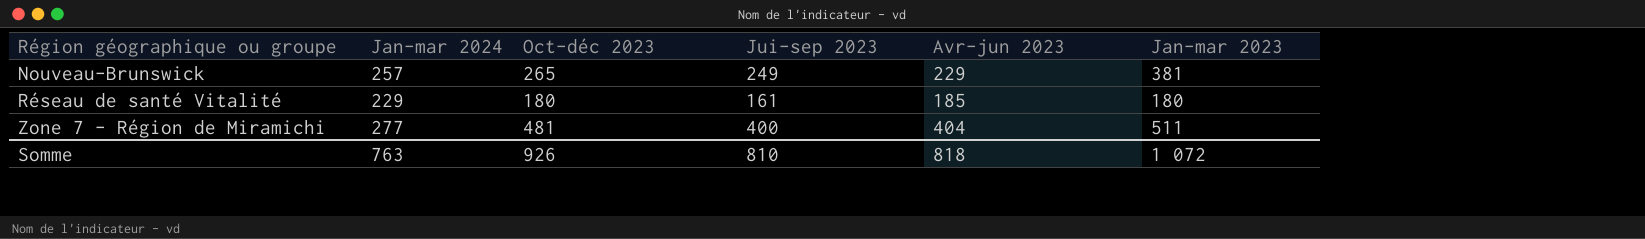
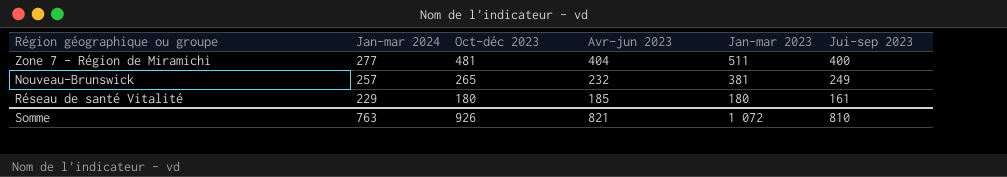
row order: Région géographique ou groupe ascending -> Jan-mar 2024 descending
column Jui-sep 2023 | position: 4 -> 6
Nouveau-Brunswick | Avr-jun 2023: 229 -> 232
Somme | Avr-jun 2023: 818 -> 821

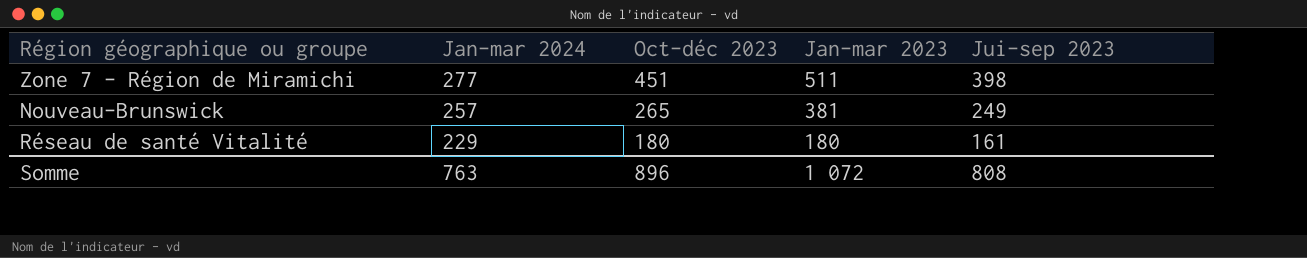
column Avr-jun 2023 | position: 4 -> none
Zone 7 - Région de Miramichi | Oct-déc 2023: 481 -> 451
Zone 7 - Région de Miramichi | Jui-sep 2023: 400 -> 398
Somme | Oct-déc 2023: 926 -> 896
Somme | Jui-sep 2023: 810 -> 808

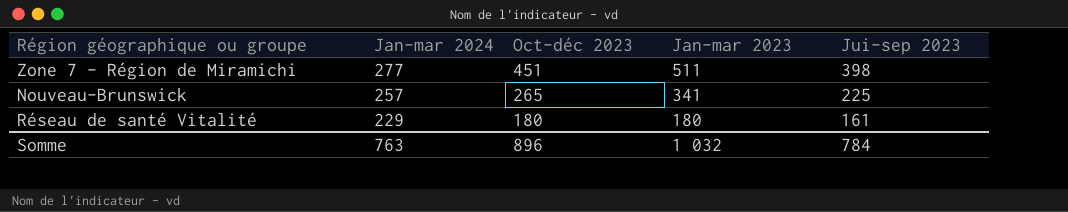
Nouveau-Brunswick | Jan-mar 2023: 381 -> 341
Nouveau-Brunswick | Jui-sep 2023: 249 -> 225
Somme | Jan-mar 2023: 1 072 -> 1 032
Somme | Jui-sep 2023: 808 -> 784

